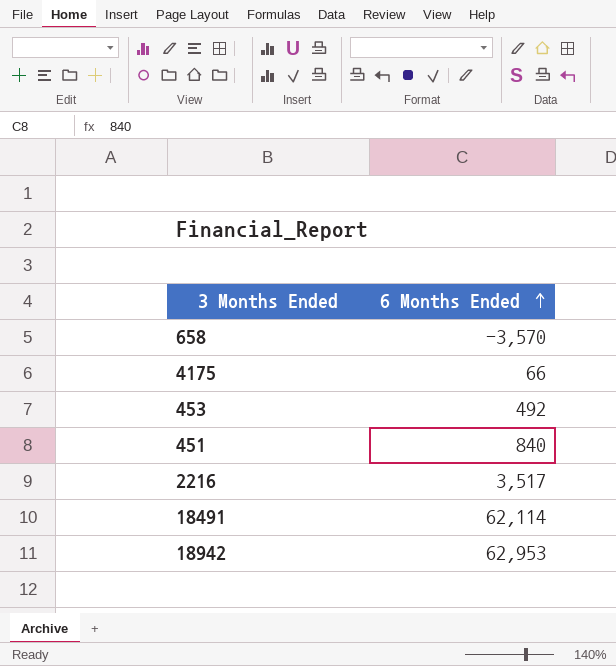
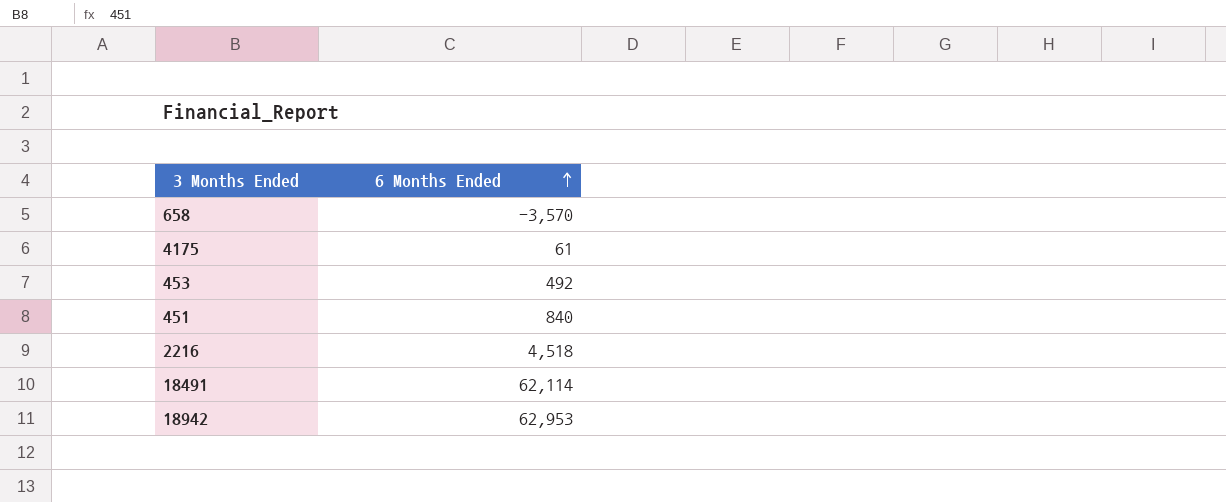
4175 | 6 Months Ended: 66 -> 61
2216 | 6 Months Ended: 3,517 -> 4,518

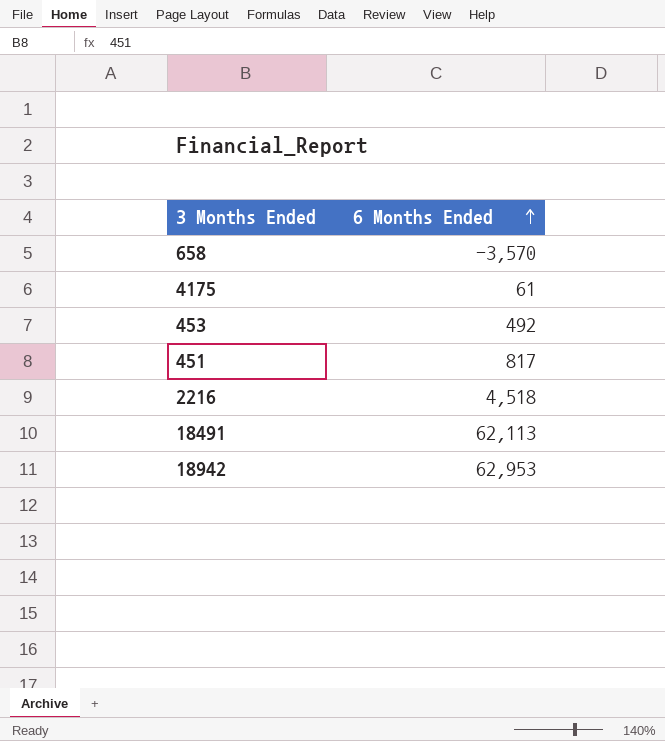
451 | 6 Months Ended: 840 -> 817
18491 | 6 Months Ended: 62,114 -> 62,113

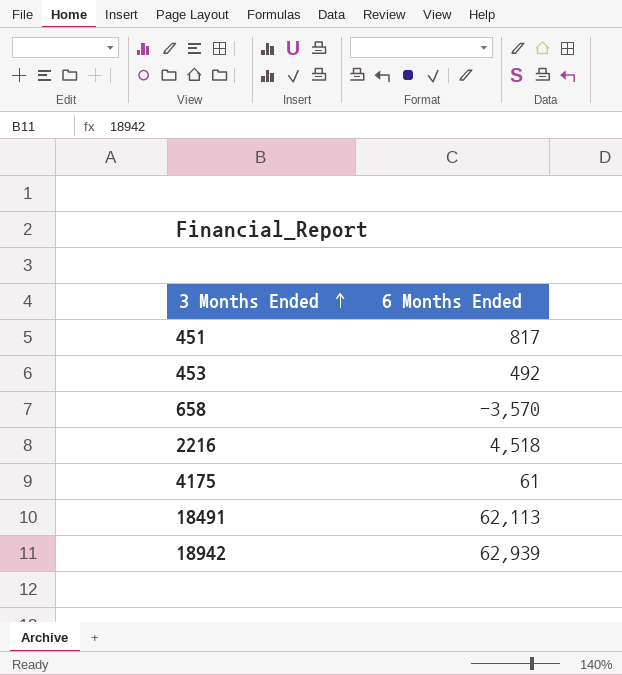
row order: 6 Months Ended ascending -> 3 Months Ended ascending
18942 | 6 Months Ended: 62,953 -> 62,939

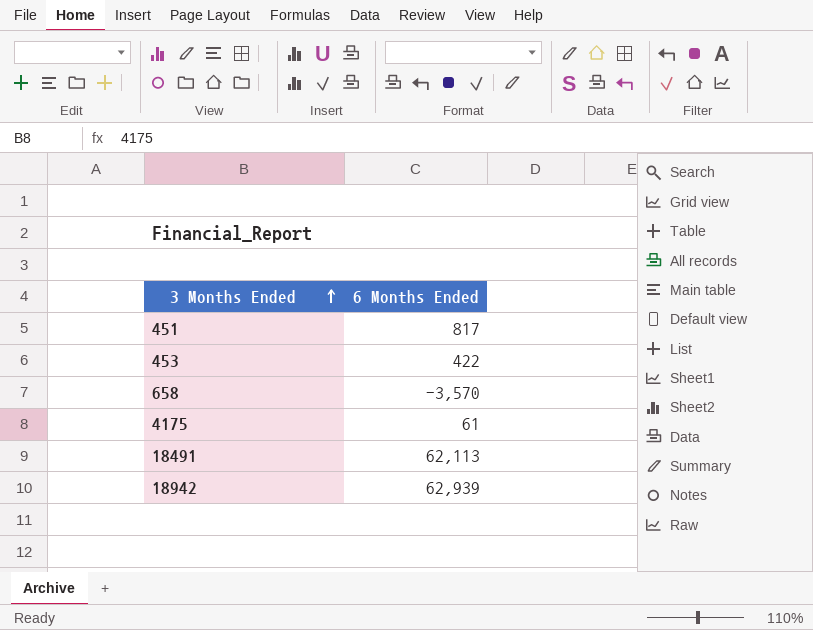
row 2216: 4,518 -> none
453 | 6 Months Ended: 492 -> 422

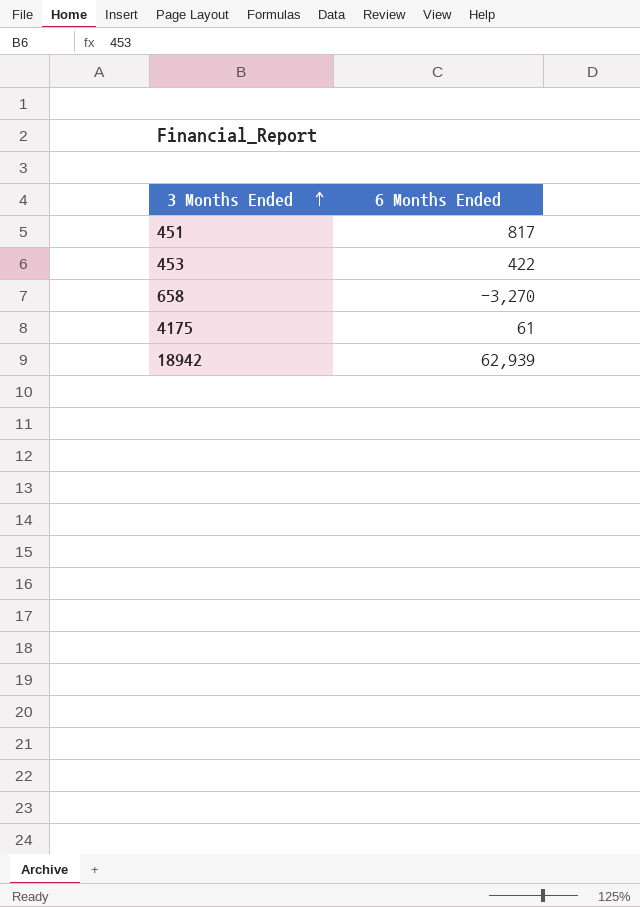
row 18491: 62,113 -> none
658 | 6 Months Ended: -3,570 -> -3,270

